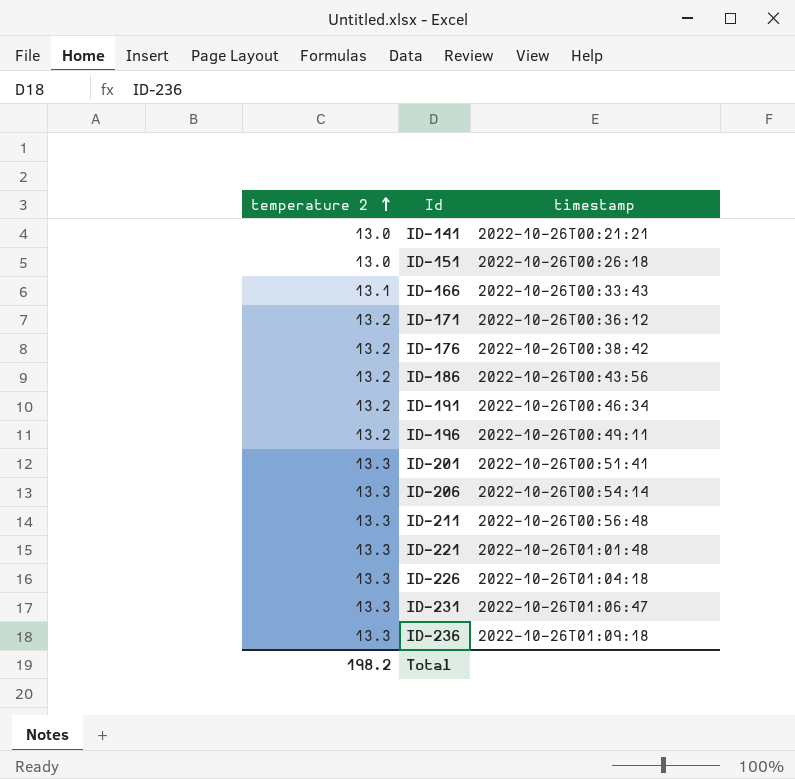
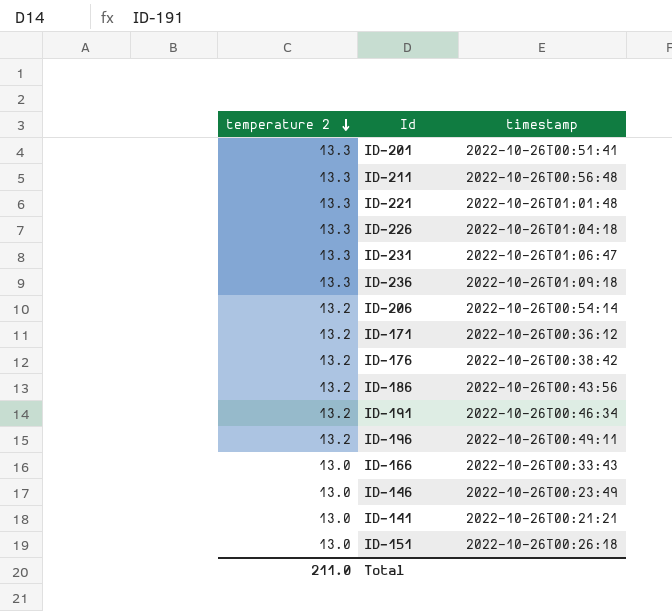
row order: temperature 2 ascending -> temperature 2 descending
ID-206 | temperature 2: 13.3 -> 13.2
ID-166 | temperature 2: 13.1 -> 13.0
row ID-146: none -> 13.0 | 2022-10-26T00:23:49
Total | temperature 2: 198.2 -> 211.0

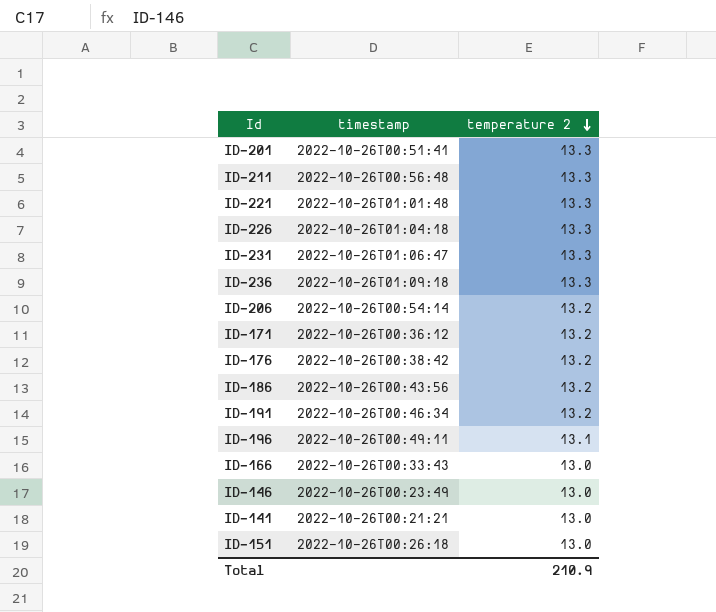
column temperature 2 | position: 1 -> 3
ID-196 | temperature 2: 13.2 -> 13.1
Total | temperature 2: 211.0 -> 210.9

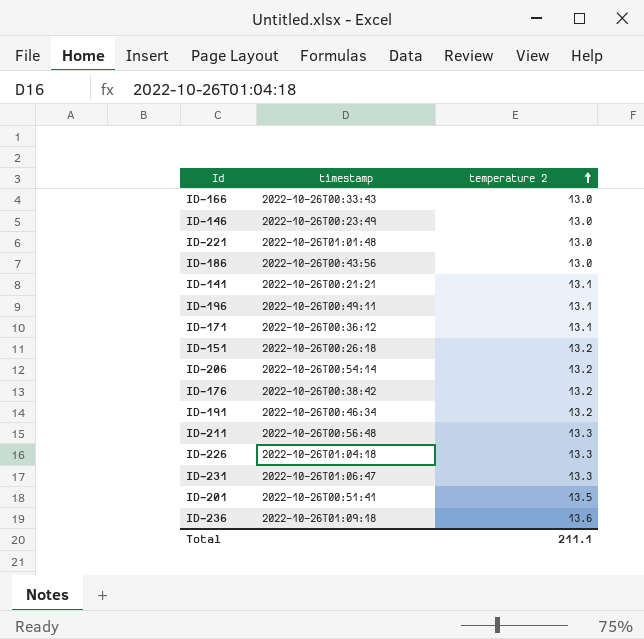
row order: temperature 2 descending -> temperature 2 ascending
ID-221 | temperature 2: 13.3 -> 13.0
ID-186 | temperature 2: 13.2 -> 13.0
ID-141 | temperature 2: 13.0 -> 13.1
ID-171 | temperature 2: 13.2 -> 13.1
ID-151 | temperature 2: 13.0 -> 13.2
ID-201 | temperature 2: 13.3 -> 13.5
ID-236 | temperature 2: 13.3 -> 13.6
Total | temperature 2: 210.9 -> 211.1

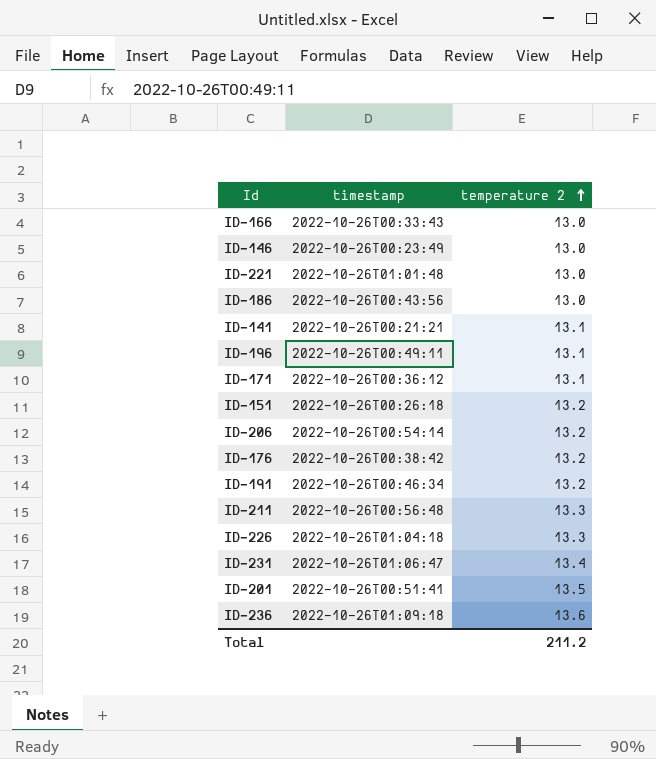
ID-231 | temperature 2: 13.3 -> 13.4
Total | temperature 2: 211.1 -> 211.2

